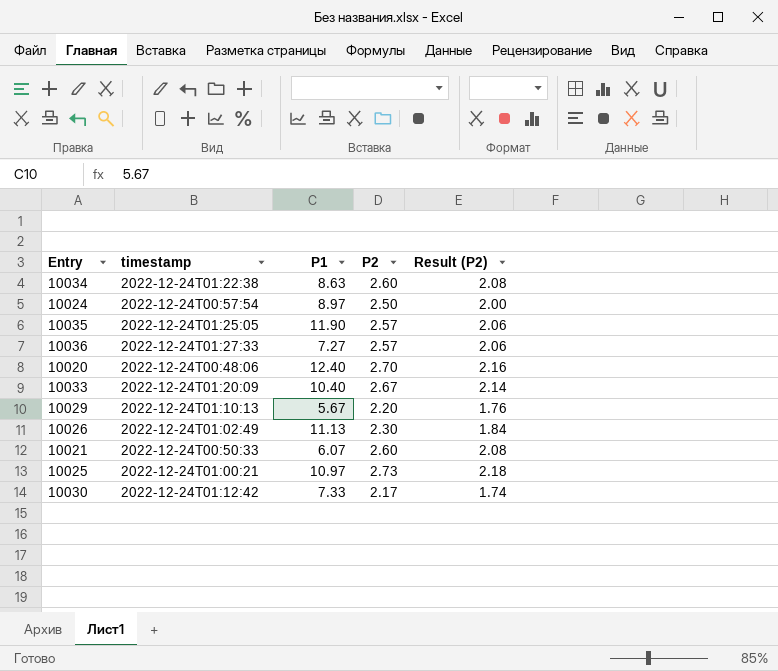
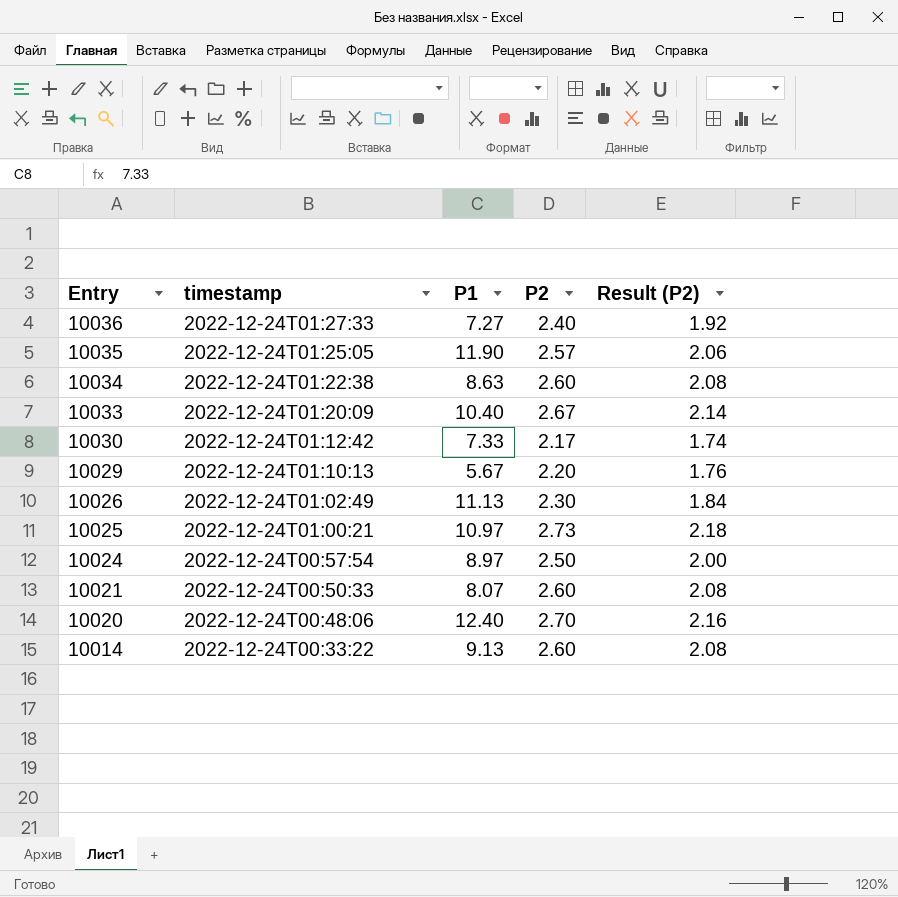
row order: none -> Entry descending
10036 | P2: 2.57 -> 2.40
10036 | Result (P2): 2.06 -> 1.92
10021 | P1: 6.07 -> 8.07
row 10014: none -> 2022-12-24T00:33:22 | 9.13 | 2.60 | 2.08

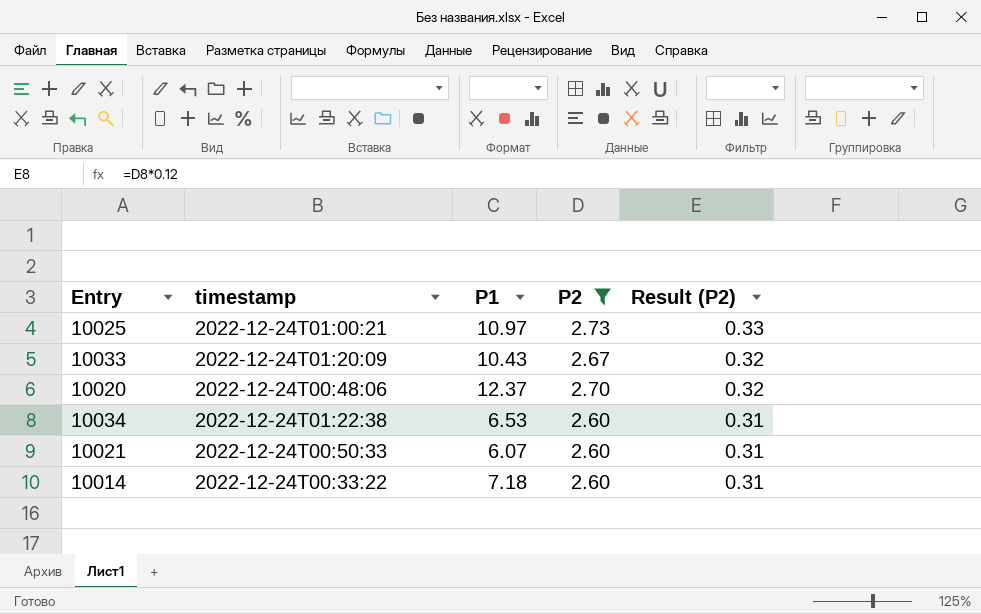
filter: none -> P2 >= 2.60
row order: Entry descending -> Result (P2) descending
column Result (P2) | formula: [P2] * 0.8 -> [P2] * 0.12
10033 | P1: 10.40 -> 10.43
10020 | P1: 12.40 -> 12.37
10034 | P1: 8.63 -> 6.53
10021 | P1: 8.07 -> 6.07
10014 | P1: 9.13 -> 7.18

